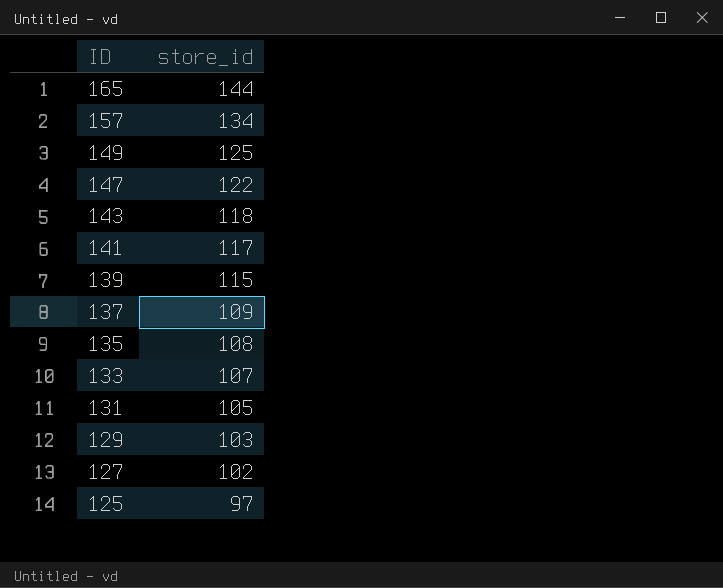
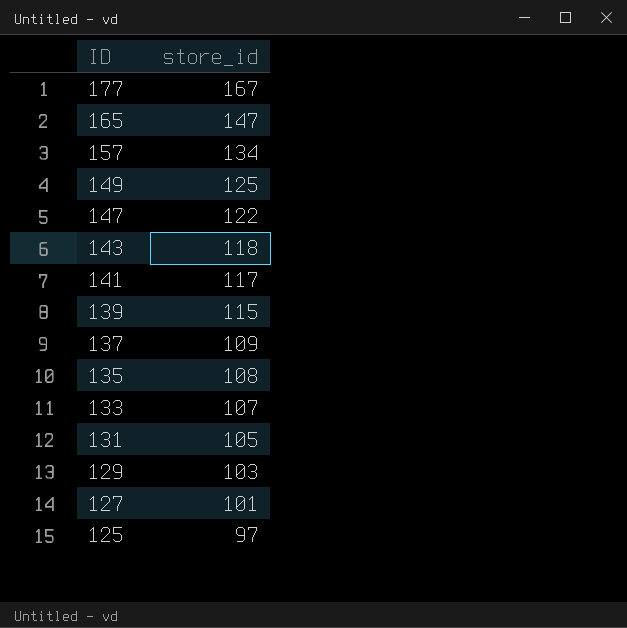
row 177: none -> 167
165 | store_id: 144 -> 147
127 | store_id: 102 -> 101

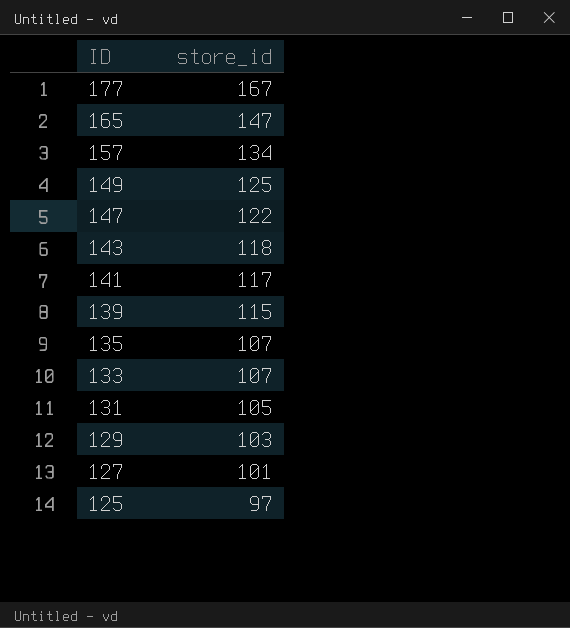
row 137: 109 -> none
135 | store_id: 108 -> 107

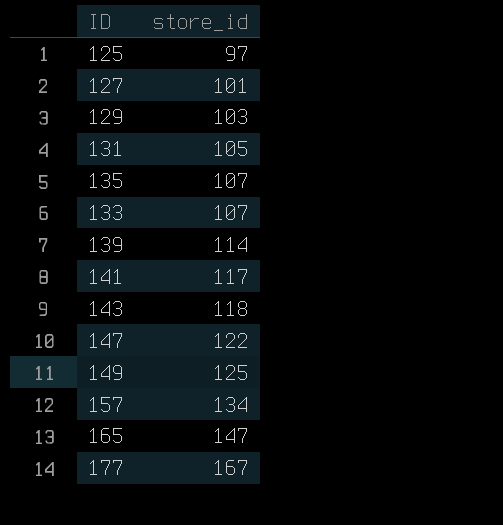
row order: ID descending -> store_id ascending
139 | store_id: 115 -> 114

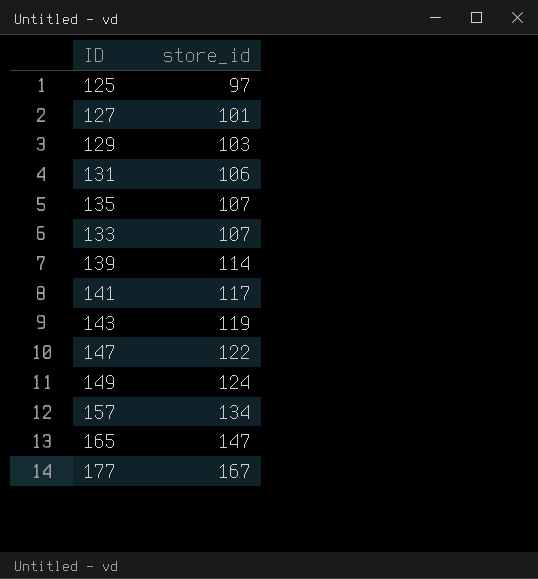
131 | store_id: 105 -> 106
143 | store_id: 118 -> 119
149 | store_id: 125 -> 124

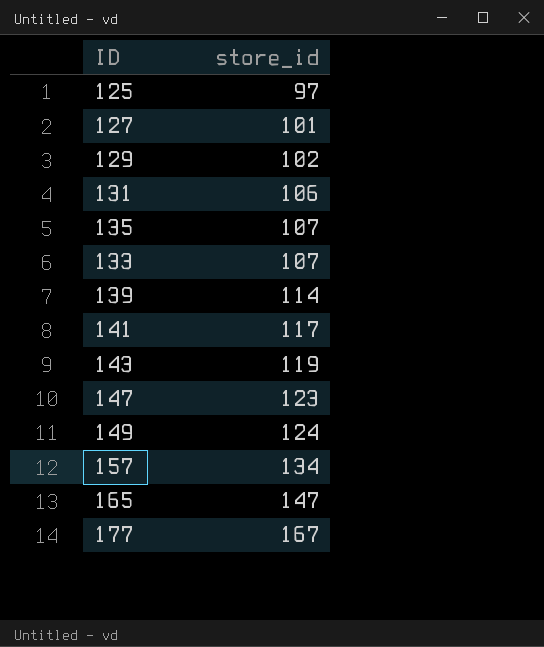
129 | store_id: 103 -> 102
147 | store_id: 122 -> 123

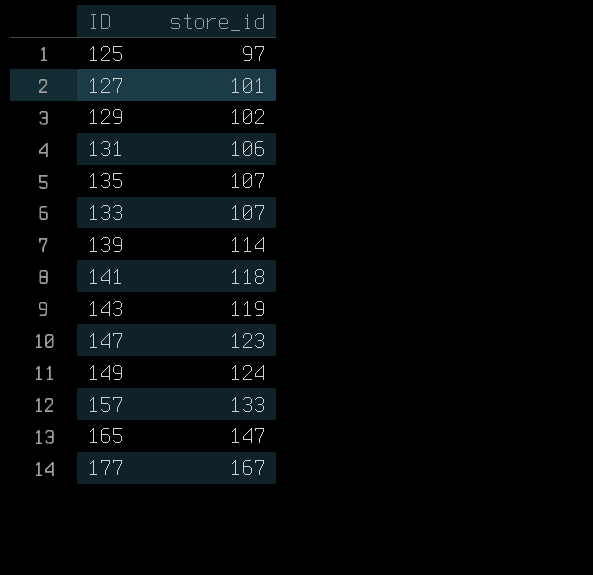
141 | store_id: 117 -> 118
157 | store_id: 134 -> 133

